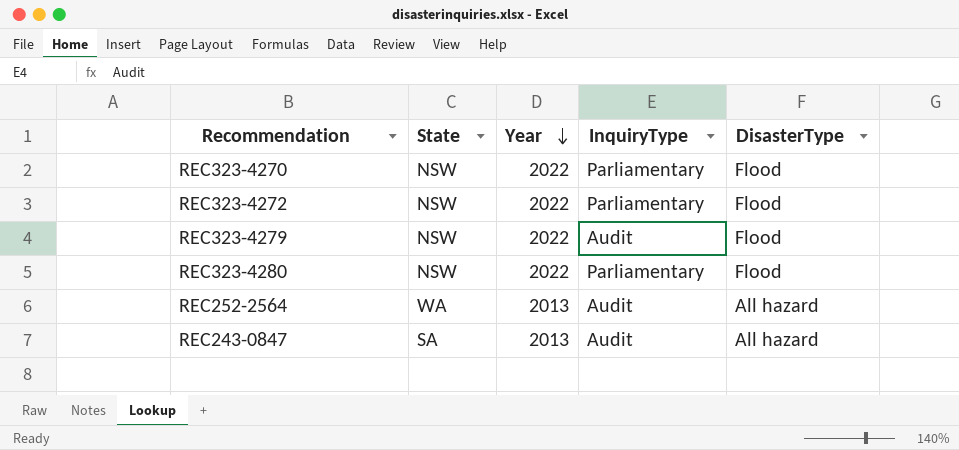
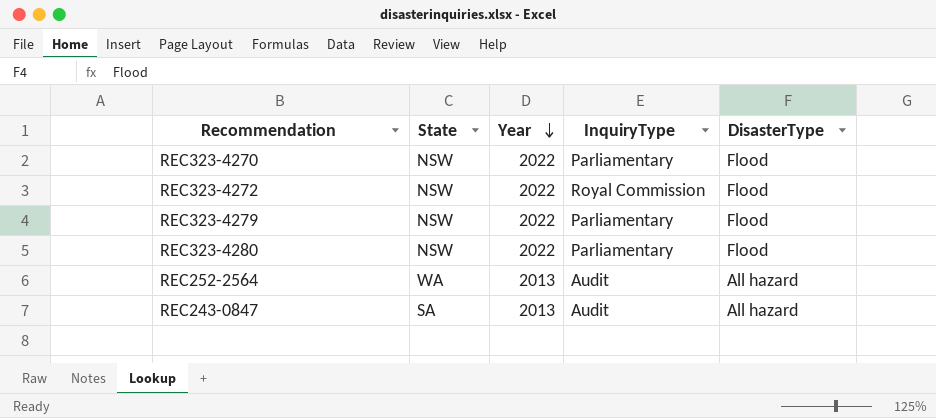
REC323-4272 | InquiryType: Parliamentary -> Royal Commission
REC323-4279 | InquiryType: Audit -> Parliamentary

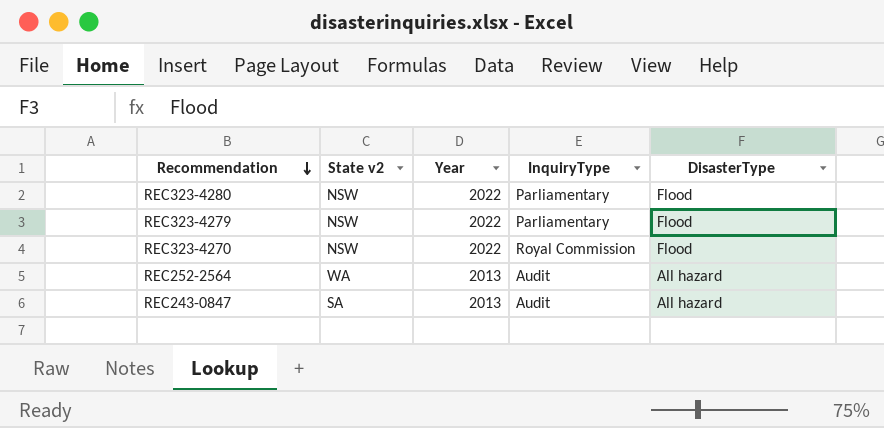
row order: Year descending -> Recommendation descending
column name: State -> State v2
row REC323-4272: NSW | 2022 | Royal Commission | Flood -> none
REC323-4270 | InquiryType: Parliamentary -> Royal Commission

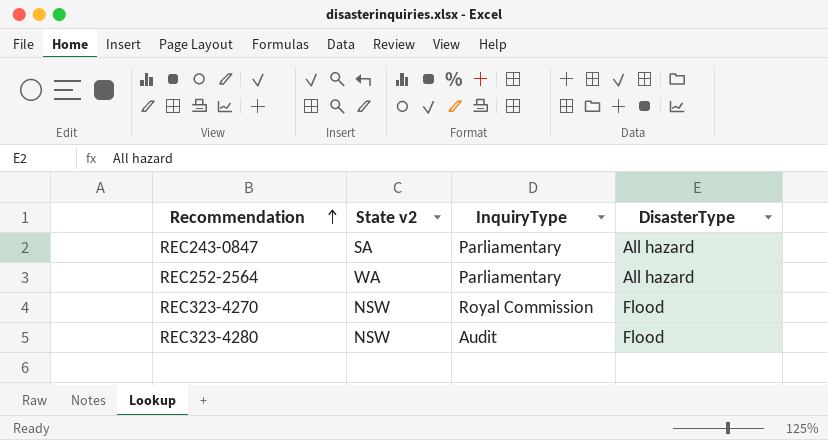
row order: Recommendation descending -> Recommendation ascending
column Year | position: 3 -> none
row REC323-4279: NSW | 2022 | Parliamentary | Flood -> none
REC243-0847 | InquiryType: Audit -> Parliamentary
REC252-2564 | InquiryType: Audit -> Parliamentary
REC323-4280 | InquiryType: Parliamentary -> Audit

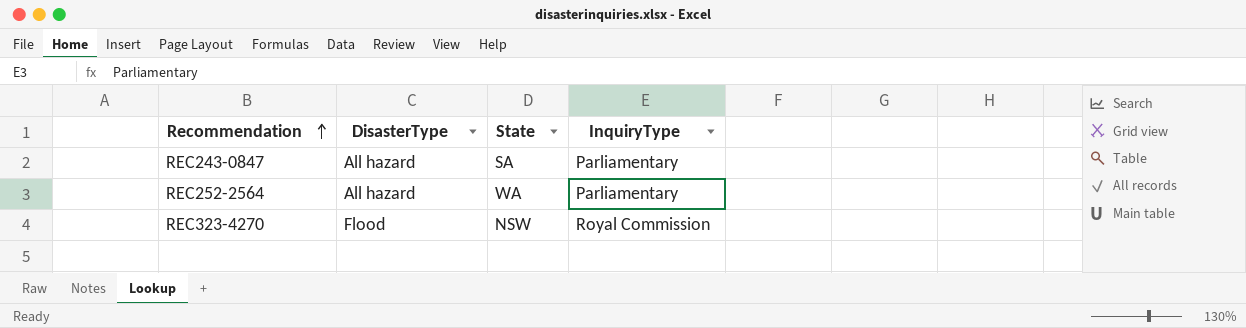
column DisasterType | position: 4 -> 2
column name: State v2 -> State
row REC323-4280: NSW | Audit | Flood -> none

